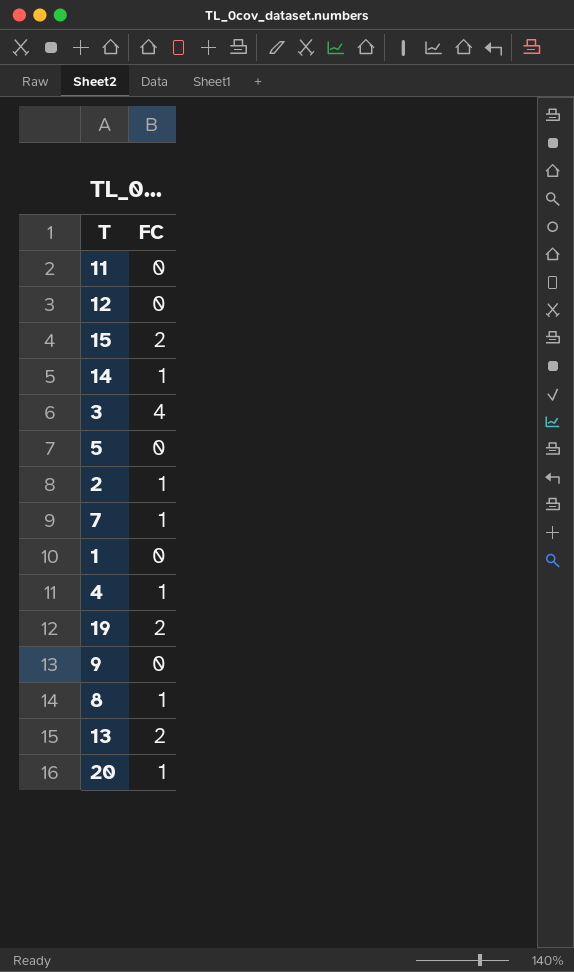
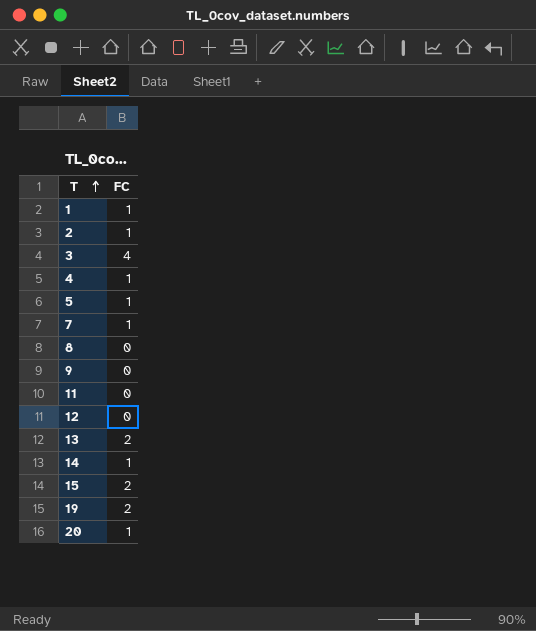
row order: none -> T ascending
1 | FC: 0 -> 1
5 | FC: 0 -> 1
8 | FC: 1 -> 0

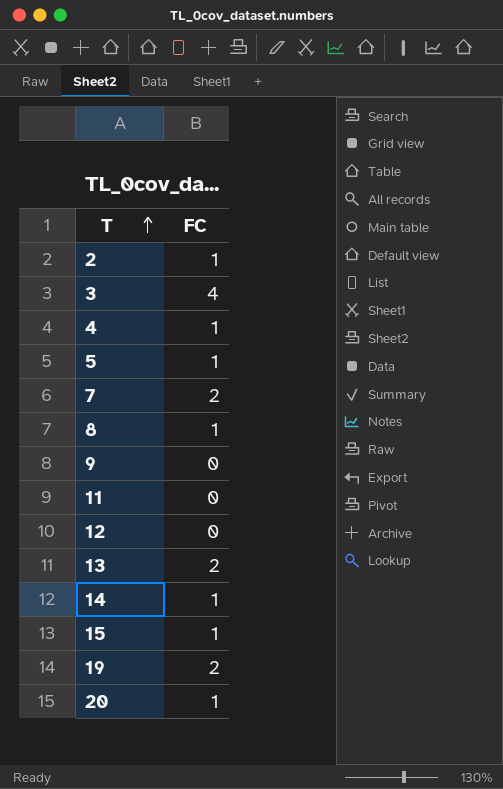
row 1: 1 -> none
7 | FC: 1 -> 2
8 | FC: 0 -> 1
15 | FC: 2 -> 1

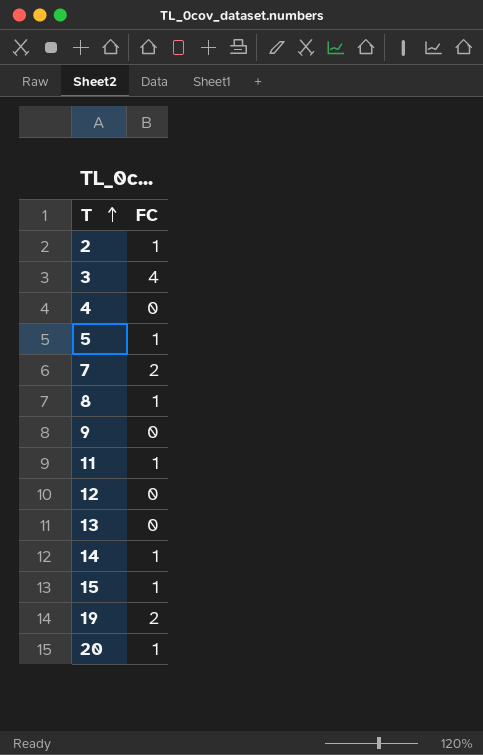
4 | FC: 1 -> 0
11 | FC: 0 -> 1
13 | FC: 2 -> 0

